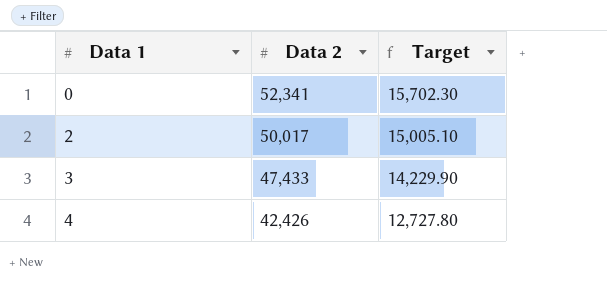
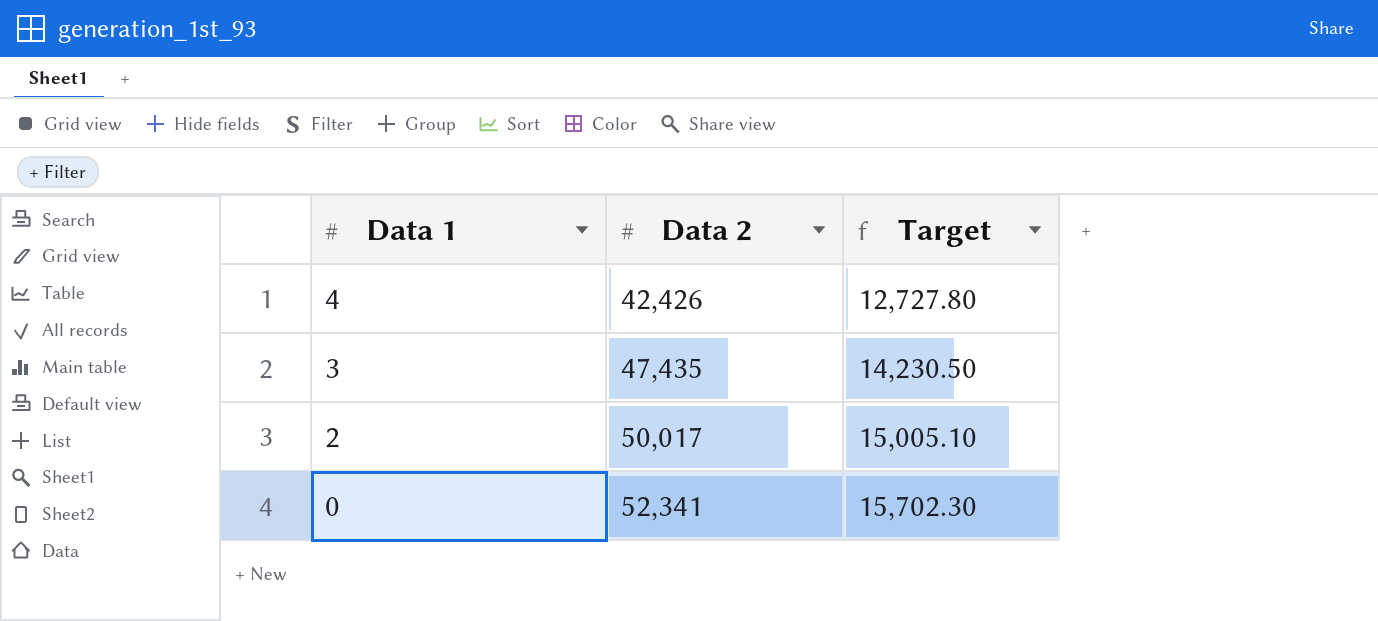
row order: Data 1 ascending -> Data 1 descending
3 | Data 2: 47,433 -> 47,435
3 | Target: 14,229.90 -> 14,230.50

